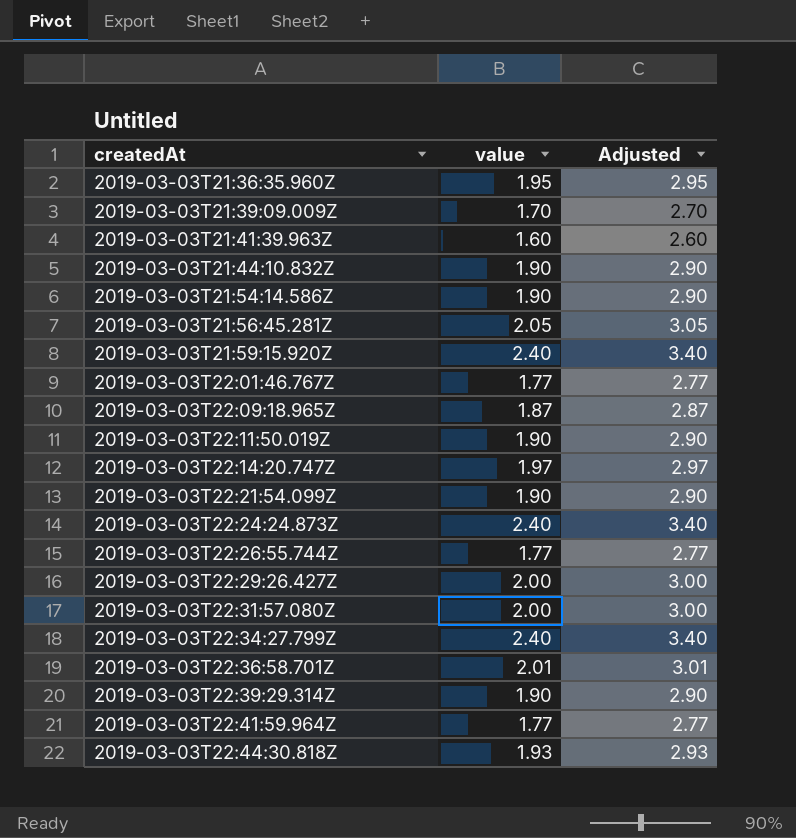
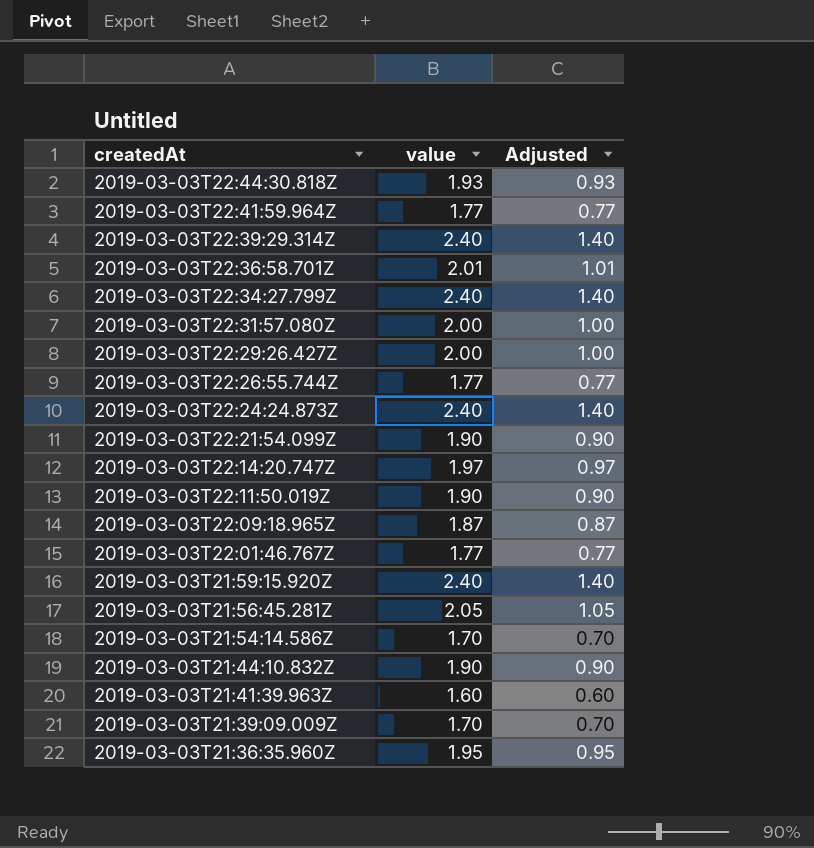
row order: createdAt ascending -> createdAt descending
column Adjusted | formula: [value] + 1 -> [value] - 1
2019-03-03T22:39:29.314Z | value: 1.90 -> 2.40
2019-03-03T21:54:14.586Z | value: 1.90 -> 1.70

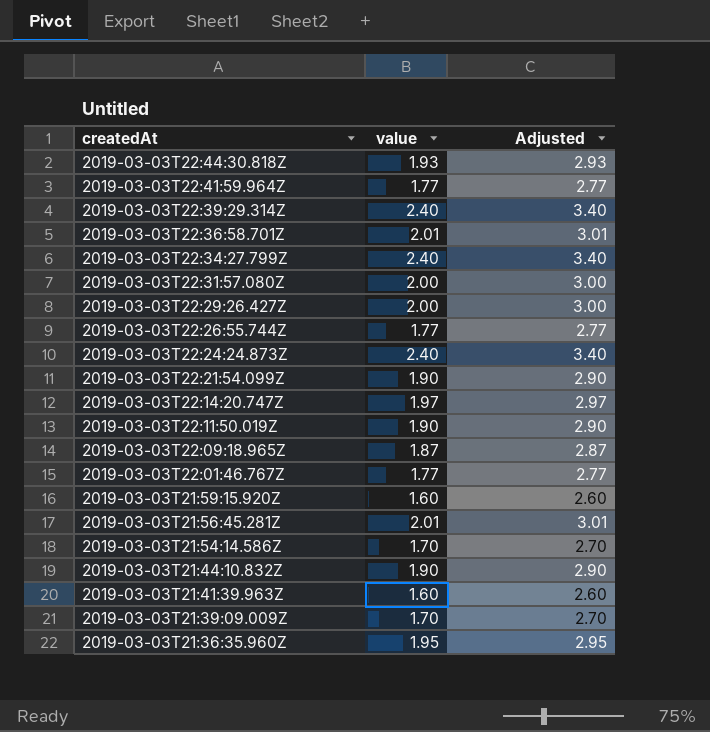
column Adjusted | formula: [value] - 1 -> [value] + 1
2019-03-03T21:59:15.920Z | value: 2.40 -> 1.60
2019-03-03T21:56:45.281Z | value: 2.05 -> 2.01

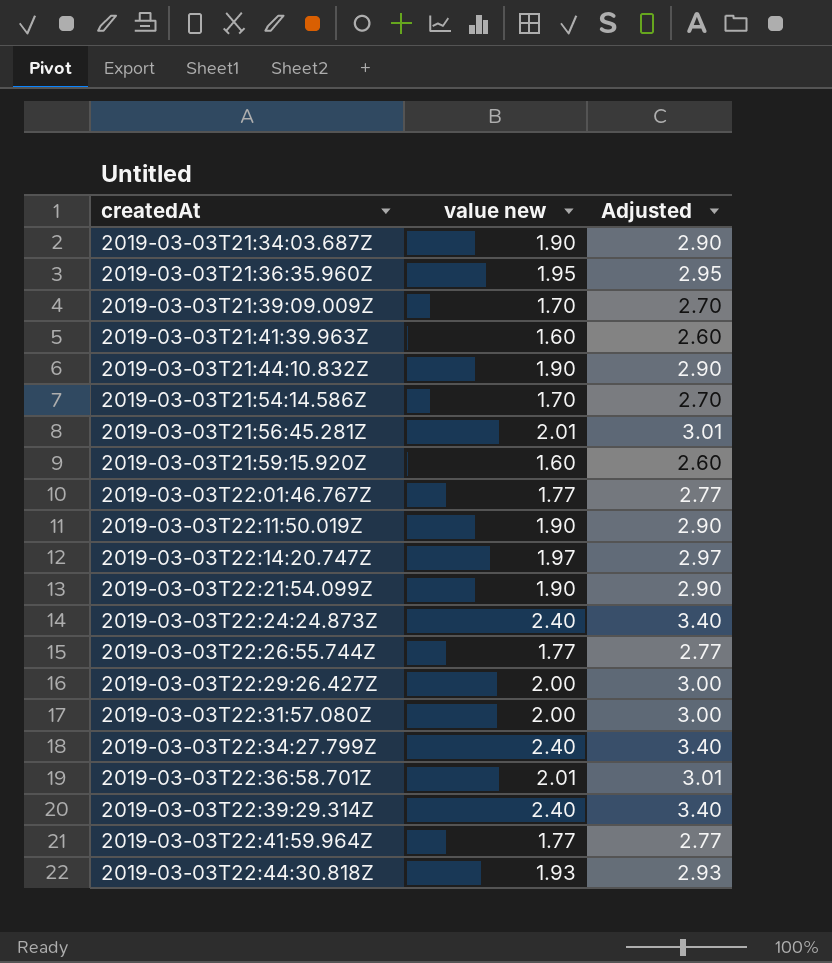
row order: createdAt descending -> createdAt ascending
column name: value -> value new
row 2019-03-03T22:09:18.965Z: 1.87 | 2.87 -> none
row 2019-03-03T21:34:03.687Z: none -> 1.90 | 2.90

